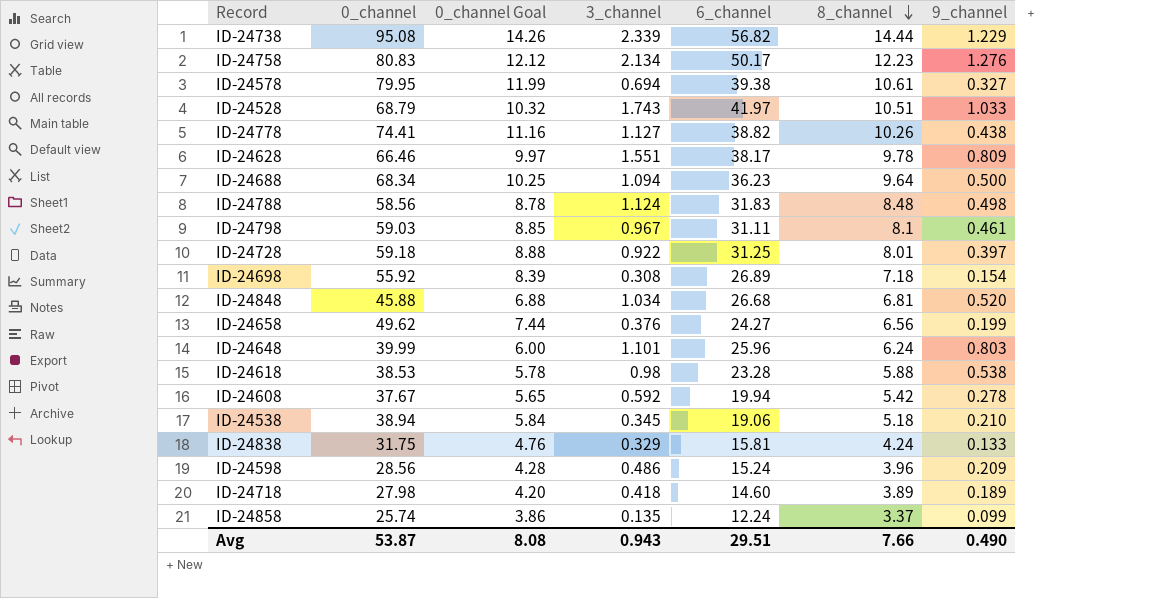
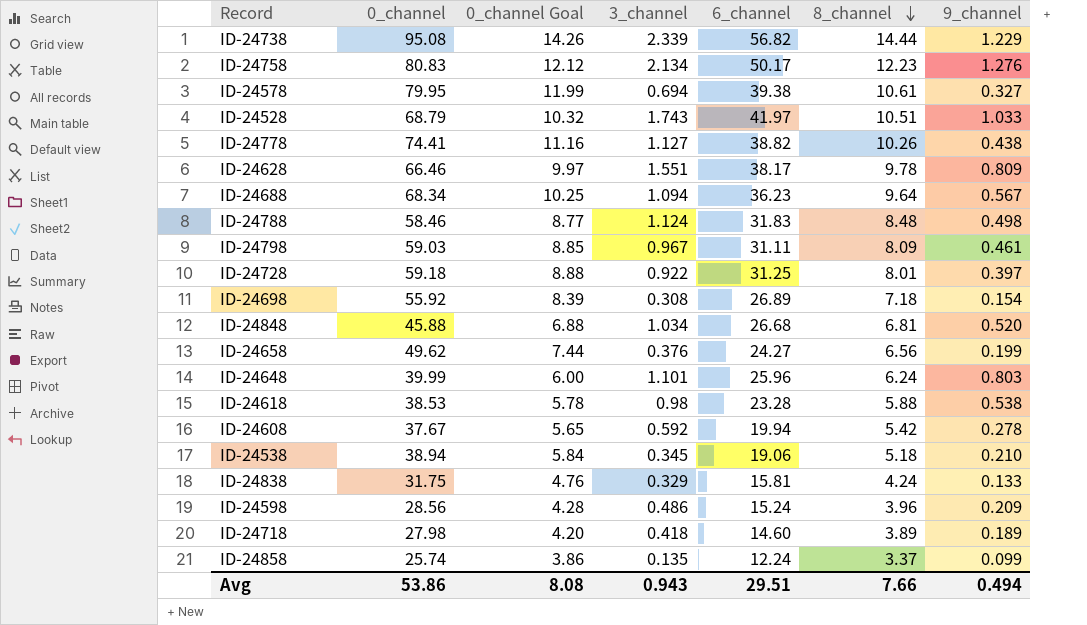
ID-24688 | 9_channel: 0.500 -> 0.567
ID-24788 | 0_channel: 58.56 -> 58.46
ID-24788 | 0_channel Goal: 8.78 -> 8.77
ID-24798 | 8_channel: 8.1 -> 8.09
Avg | 0_channel: 53.87 -> 53.86
Avg | 9_channel: 0.490 -> 0.494

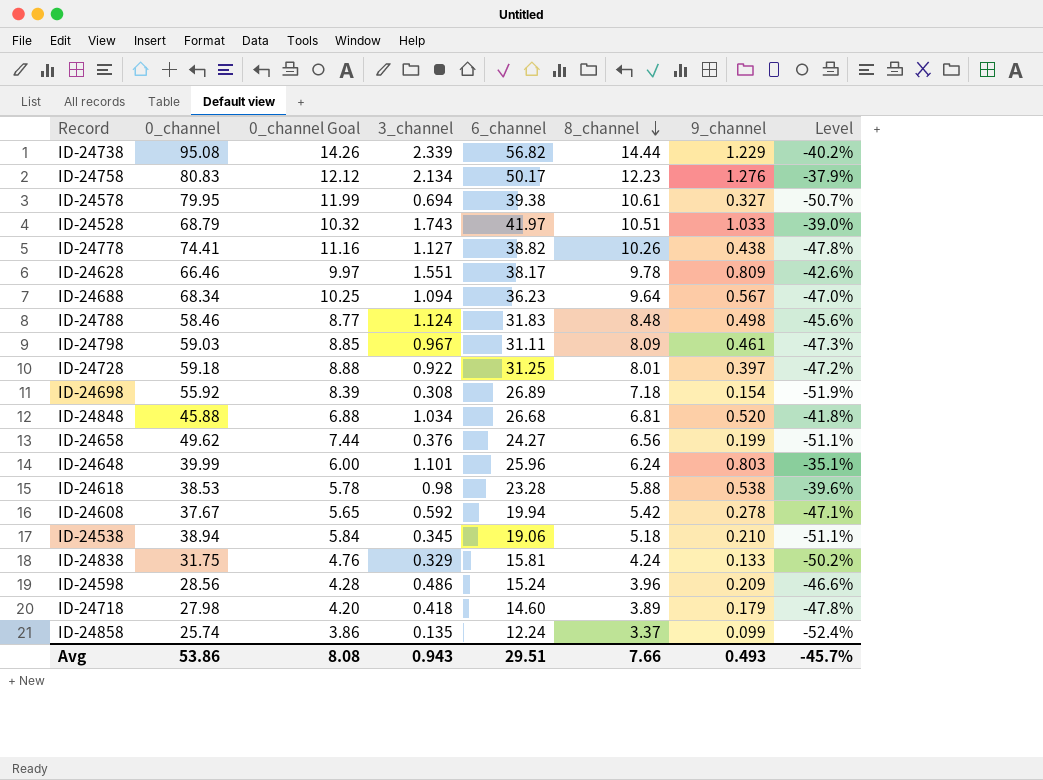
column Level | formula: none -> ([6_channel] - [0_channel]) / [0_channel]
ID-24718 | 9_channel: 0.189 -> 0.179
Avg | 9_channel: 0.494 -> 0.493

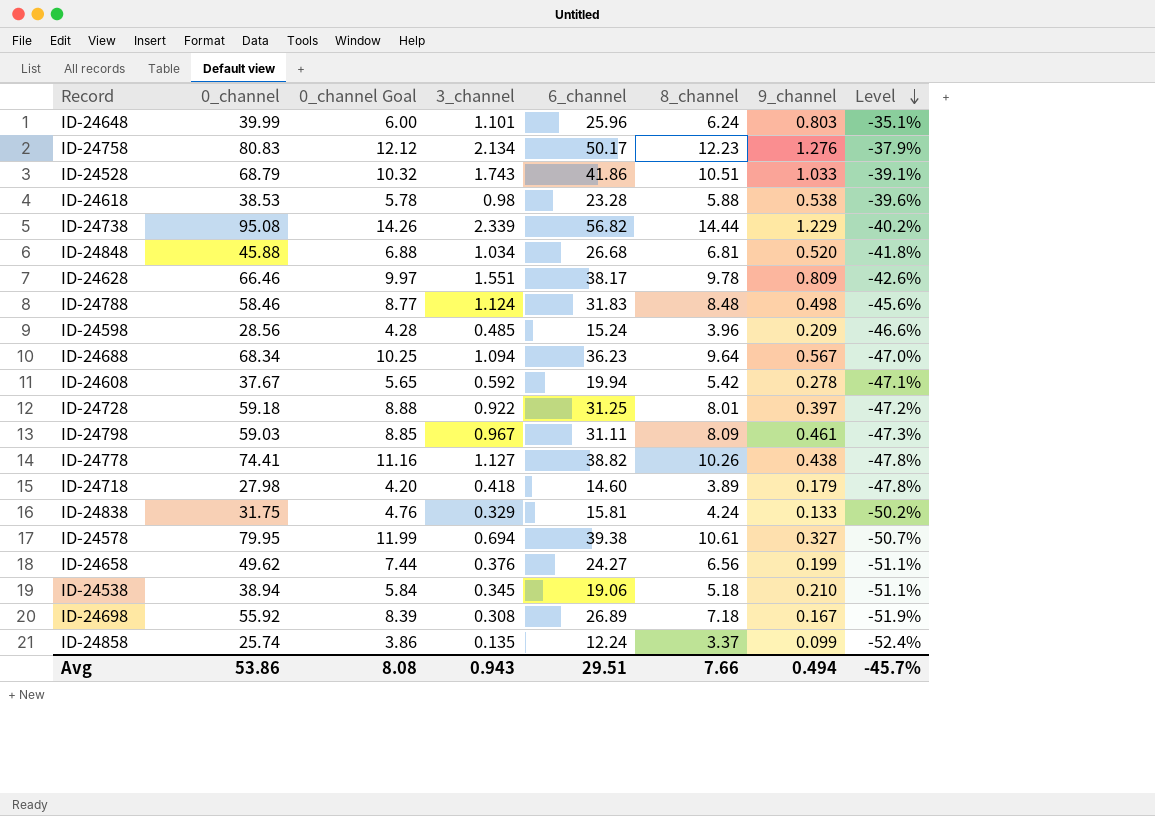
row order: 8_channel descending -> Level descending
ID-24528 | 6_channel: 41.97 -> 41.86
ID-24528 | Level: -39.0% -> -39.1%
ID-24598 | 3_channel: 0.486 -> 0.485
ID-24698 | 9_channel: 0.154 -> 0.167
Avg | 9_channel: 0.493 -> 0.494

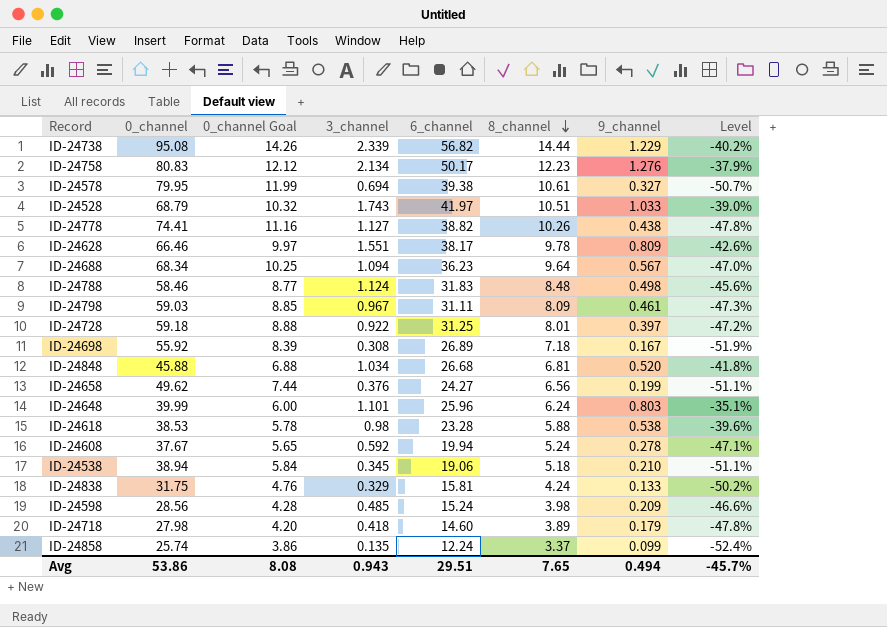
row order: Level descending -> 8_channel descending
ID-24528 | 6_channel: 41.86 -> 41.97
ID-24528 | Level: -39.1% -> -39.0%
ID-24608 | 8_channel: 5.42 -> 5.24
ID-24598 | 8_channel: 3.96 -> 3.98
Avg | 8_channel: 7.66 -> 7.65

